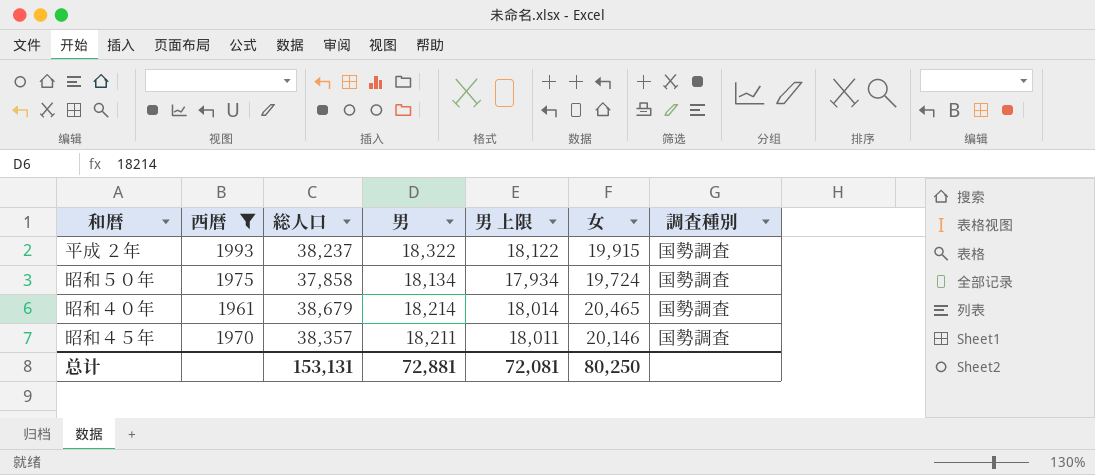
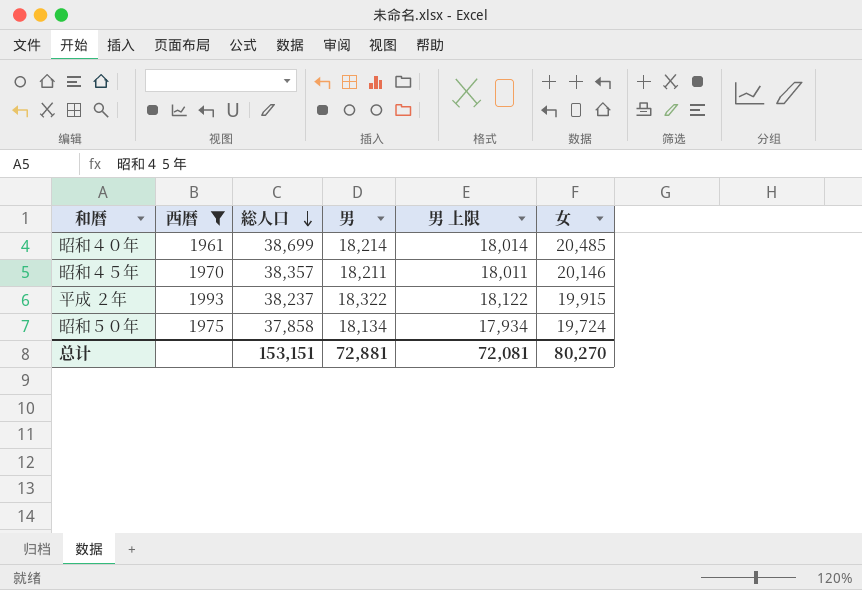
row order: none -> 総人口 descending
column 調査種別 | position: 7 -> none
昭和４０年 | 総人口: 38,679 -> 38,699
昭和４０年 | 女: 20,465 -> 20,485
总计 | 総人口: 153,131 -> 153,151
总计 | 女: 80,250 -> 80,270

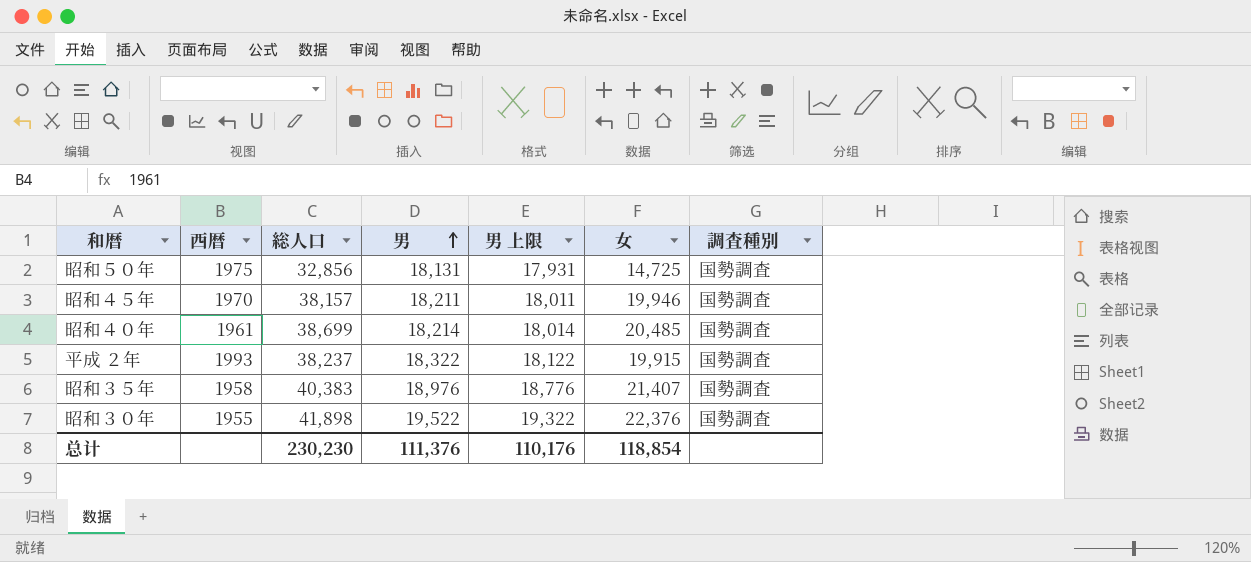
filter: 西暦 >= 1961 -> none
row order: 総人口 descending -> 男 ascending
column 調査種別 | position: none -> 7
昭和５０年 | 総人口: 37,858 -> 32,856
昭和５０年 | 男: 18,134 -> 18,131
昭和５０年 | 男 上限: 17,934 -> 17,931
昭和５０年 | 女: 19,724 -> 14,725
昭和４５年 | 総人口: 38,357 -> 38,157
昭和４５年 | 女: 20,146 -> 19,946
总计 | 総人口: 153,151 -> 230,230
总计 | 男: 72,881 -> 111,376
总计 | 男 上限: 72,081 -> 110,176
总计 | 女: 80,270 -> 118,854

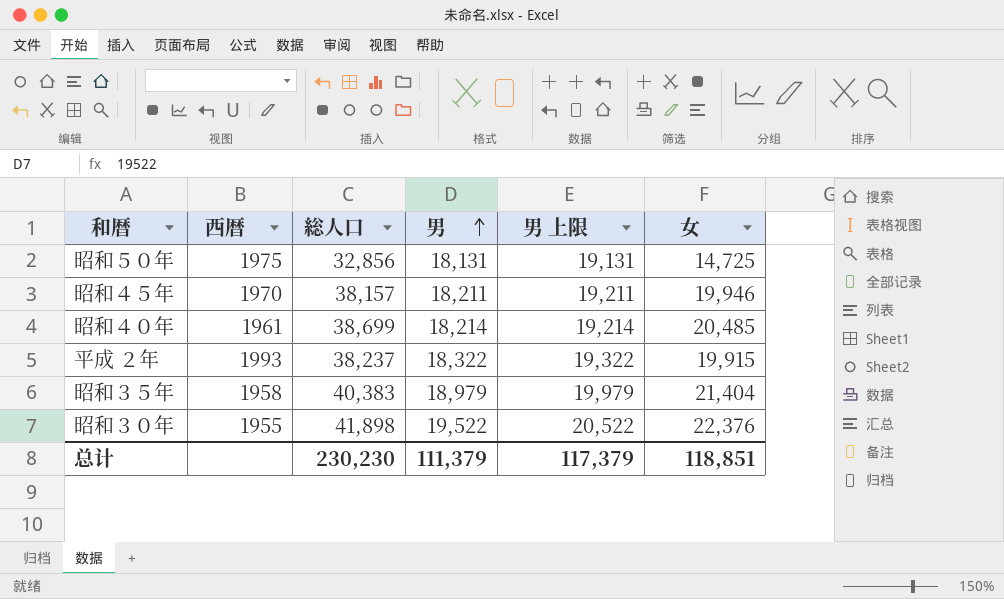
column 調査種別 | position: 7 -> none
column 男 上限 | formula: [男] - 200 -> [男] + 1000
昭和３５年 | 男: 18,976 -> 18,979
昭和３５年 | 女: 21,407 -> 21,404
总计 | 男: 111,376 -> 111,379
总计 | 男 上限: 110,176 -> 117,379
总计 | 女: 118,854 -> 118,851

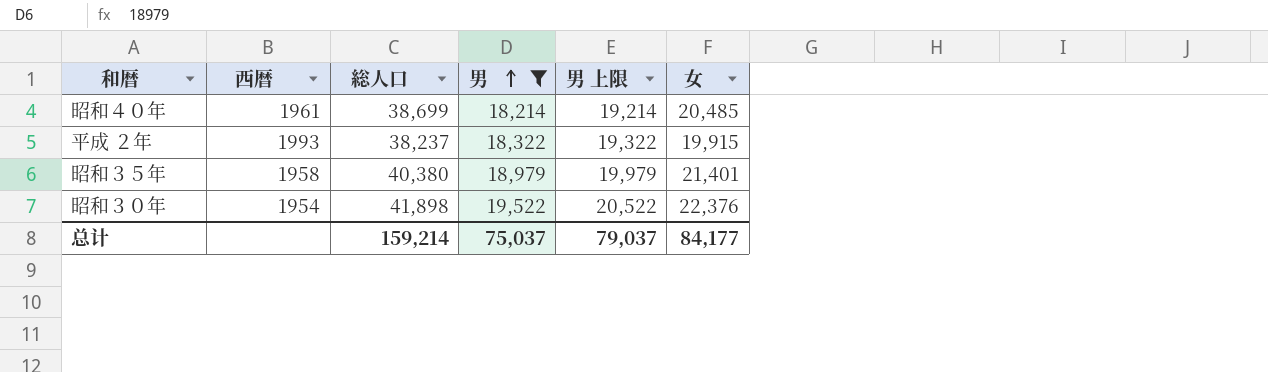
filter: none -> 男 >= 18,214
昭和３５年 | 総人口: 40,383 -> 40,380
昭和３５年 | 女: 21,404 -> 21,401
昭和３０年 | 西暦: 1955 -> 1954
总计 | 総人口: 230,230 -> 159,214
总计 | 男: 111,379 -> 75,037
总计 | 男 上限: 117,379 -> 79,037
总计 | 女: 118,851 -> 84,177

